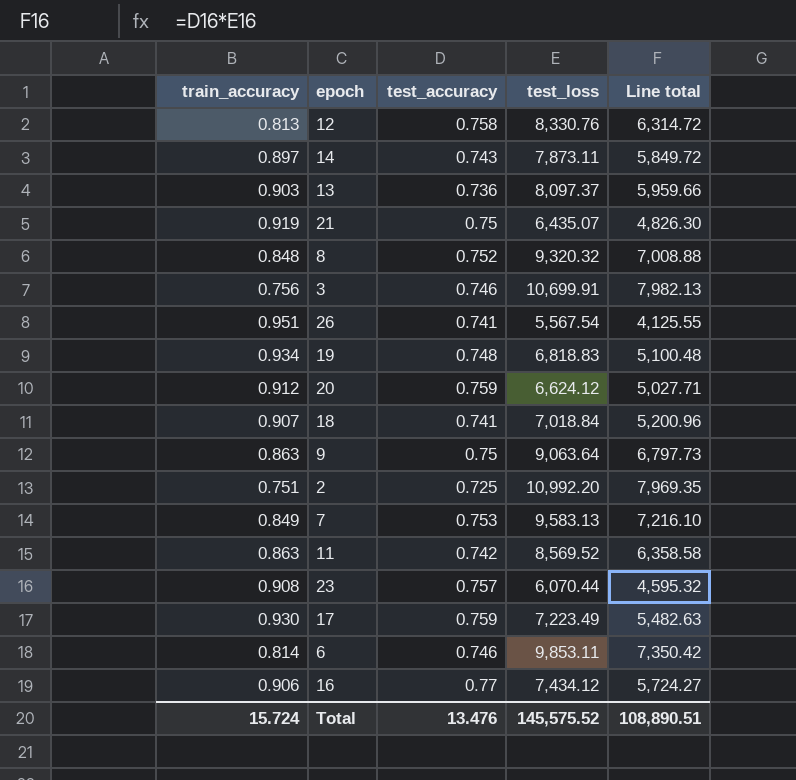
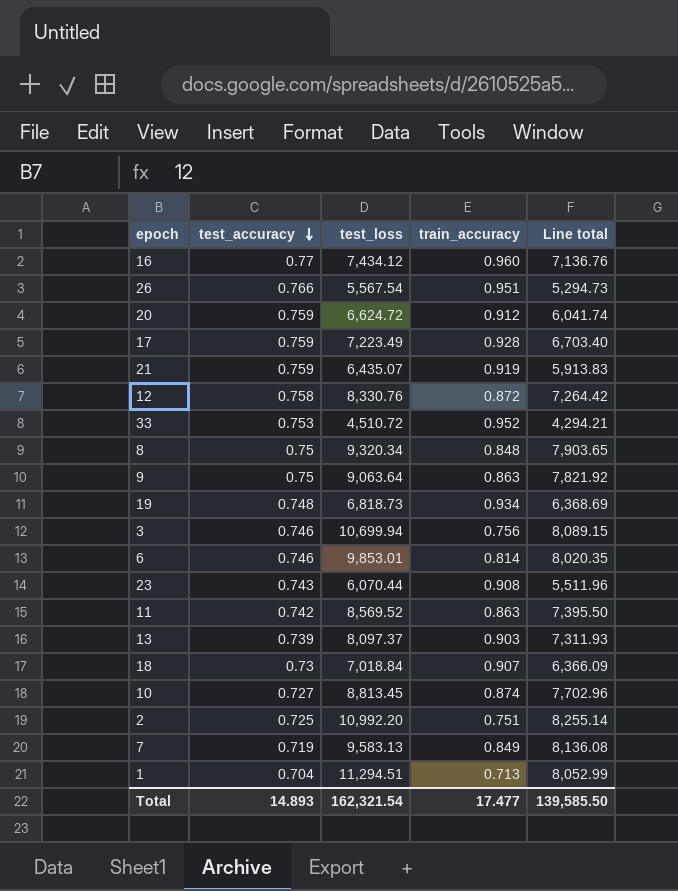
row order: none -> test_accuracy descending
column train_accuracy | position: 1 -> 4
column Line total | formula: [test_accuracy] * [test_loss] -> [test_loss] * [train_accuracy]
row 14: 0.897 | 0.743 | 7,873.11 | 5,849.72 -> none
16 | train_accuracy: 0.906 -> 0.960
26 | test_accuracy: 0.741 -> 0.766
20 | test_loss: 6,624.12 -> 6,624.72
17 | train_accuracy: 0.930 -> 0.928
21 | test_accuracy: 0.75 -> 0.759
12 | train_accuracy: 0.813 -> 0.872
row 33: none -> 0.753 | 4,510.72 | 0.952 | 4,294.21
8 | test_accuracy: 0.752 -> 0.75
8 | test_loss: 9,320.32 -> 9,320.34
19 | test_loss: 6,818.83 -> 6,818.73
3 | test_loss: 10,699.91 -> 10,699.94
6 | test_loss: 9,853.11 -> 9,853.01
23 | test_accuracy: 0.757 -> 0.743
13 | test_accuracy: 0.736 -> 0.739
18 | test_accuracy: 0.741 -> 0.73
row 10: none -> 0.727 | 8,813.45 | 0.874 | 7,702.96
7 | test_accuracy: 0.753 -> 0.719
row 1: none -> 0.704 | 11,294.51 | 0.713 | 8,052.99
Total | test_accuracy: 13.476 -> 14.893
Total | test_loss: 145,575.52 -> 162,321.54
Total | train_accuracy: 15.724 -> 17.477
Total | Line total: 108,890.51 -> 139,585.50

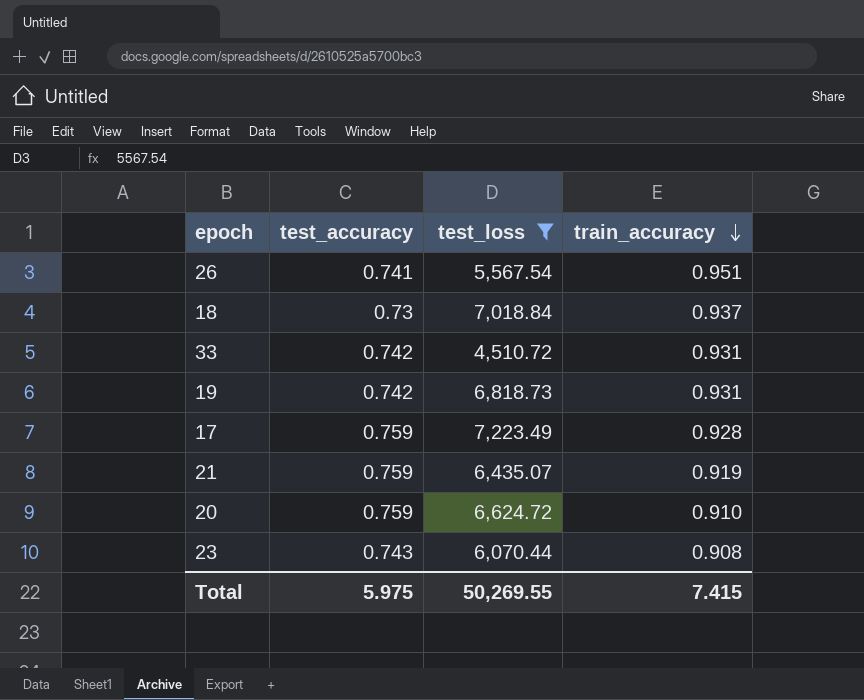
filter: none -> test_loss <= 7,223.49
row order: test_accuracy descending -> train_accuracy descending
column Line total | formula: [test_loss] * [train_accuracy] -> none
26 | test_accuracy: 0.766 -> 0.741
18 | train_accuracy: 0.907 -> 0.937
33 | test_accuracy: 0.753 -> 0.742
33 | train_accuracy: 0.952 -> 0.931
19 | test_accuracy: 0.748 -> 0.742
19 | train_accuracy: 0.934 -> 0.931
20 | train_accuracy: 0.912 -> 0.910
Total | test_accuracy: 14.893 -> 5.975
Total | test_loss: 162,321.54 -> 50,269.55
Total | train_accuracy: 17.477 -> 7.415

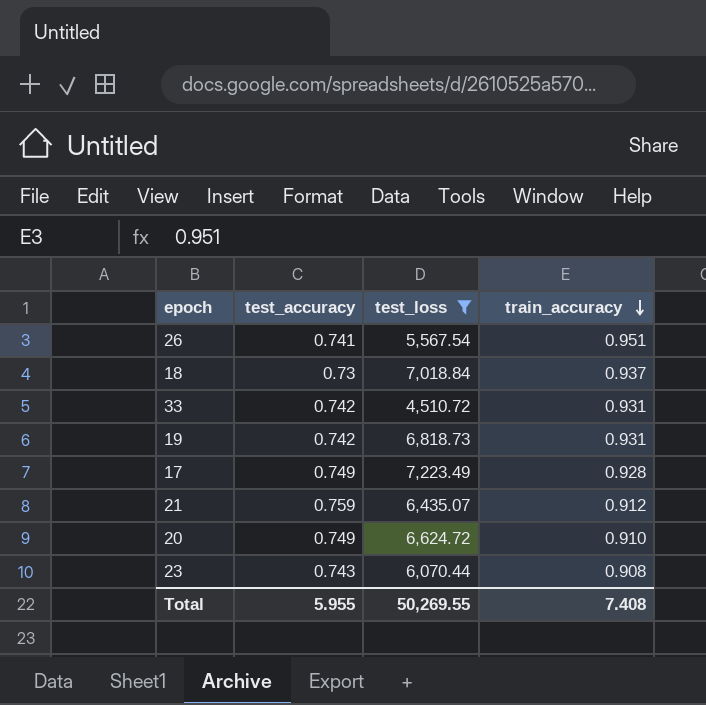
17 | test_accuracy: 0.759 -> 0.749
21 | train_accuracy: 0.919 -> 0.912
20 | test_accuracy: 0.759 -> 0.749
Total | test_accuracy: 5.975 -> 5.955
Total | train_accuracy: 7.415 -> 7.408

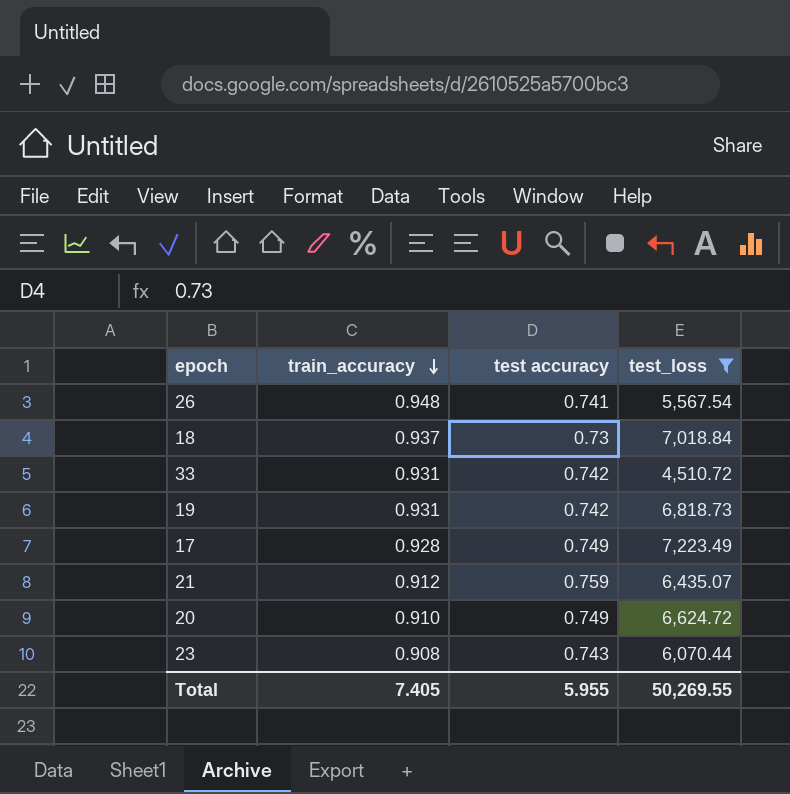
column train_accuracy | position: 4 -> 2
column name: test_accuracy -> test accuracy
26 | train_accuracy: 0.951 -> 0.948
Total | train_accuracy: 7.408 -> 7.405

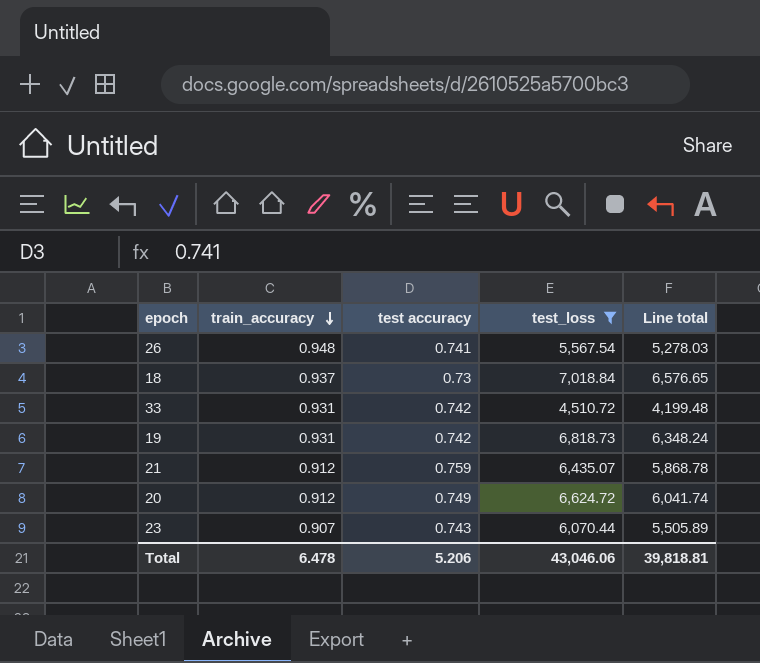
column Line total | formula: none -> [train_accuracy] * [test_loss]
row 17: 0.928 | 0.749 | 7,223.49 -> none
20 | train_accuracy: 0.910 -> 0.912
23 | train_accuracy: 0.908 -> 0.907
Total | train_accuracy: 7.405 -> 6.478
Total | test accuracy: 5.955 -> 5.206
Total | test_loss: 50,269.55 -> 43,046.06

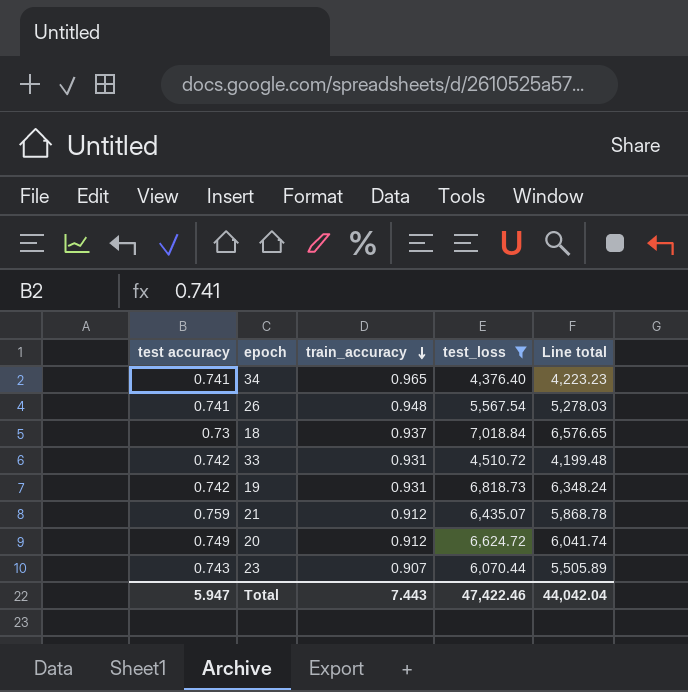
column test accuracy | position: 3 -> 1
row 34: none -> 0.741 | 0.965 | 4,376.40 | 4,223.23
Total | test accuracy: 5.206 -> 5.947
Total | train_accuracy: 6.478 -> 7.443
Total | test_loss: 43,046.06 -> 47,422.46
Total | Line total: 39,818.81 -> 44,042.04

